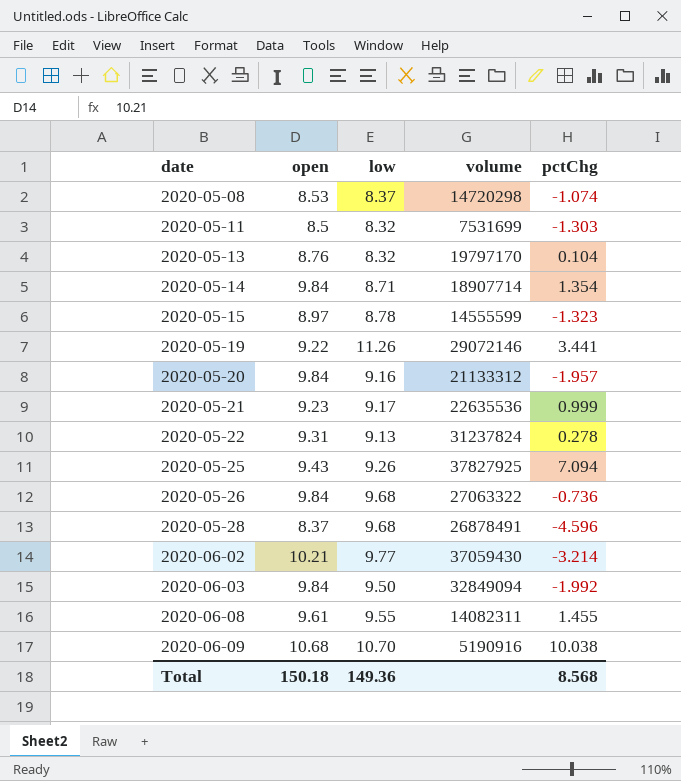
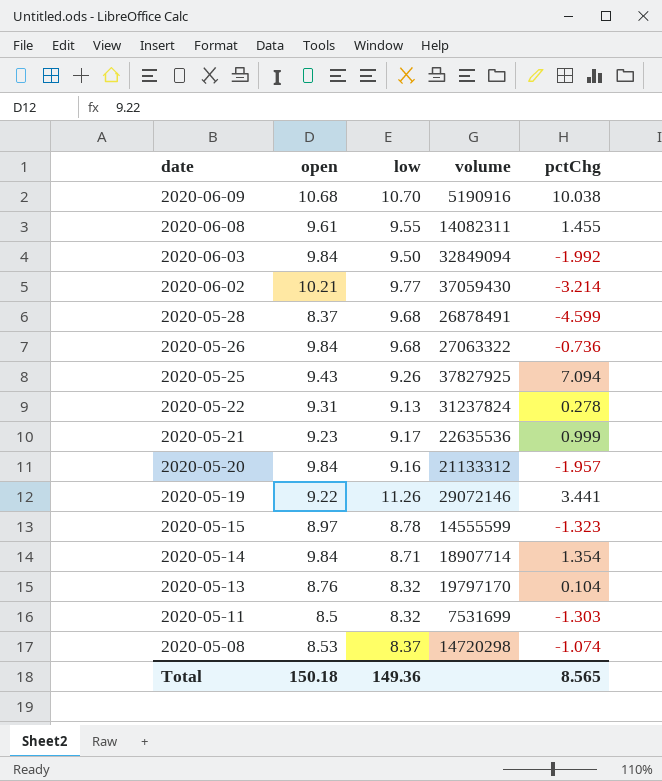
row order: date ascending -> date descending
2020-05-28 | pctChg: -4.596 -> -4.599
Total | pctChg: 8.568 -> 8.565

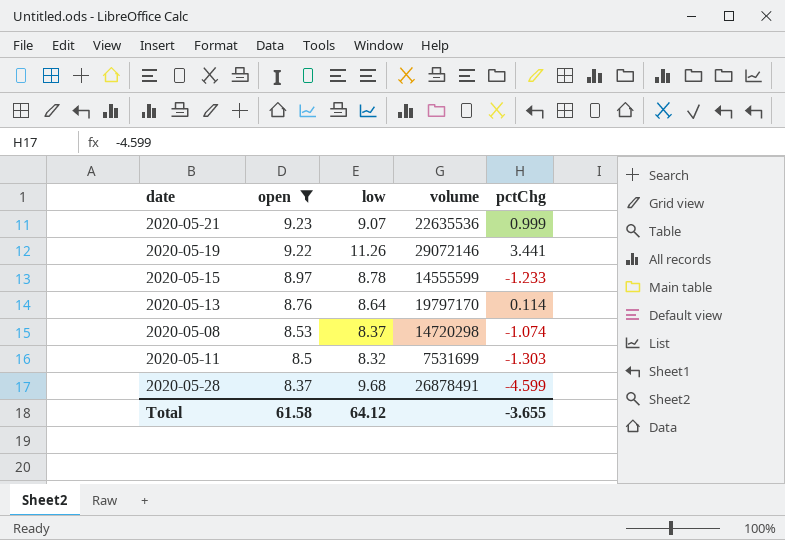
filter: none -> open <= 9.23
row order: date descending -> open descending
2020-05-21 | low: 9.17 -> 9.07
2020-05-15 | pctChg: -1.323 -> -1.233
2020-05-13 | low: 8.32 -> 8.64
2020-05-13 | pctChg: 0.104 -> 0.114
Total | open: 150.18 -> 61.58
Total | low: 149.36 -> 64.12
Total | pctChg: 8.565 -> -3.655

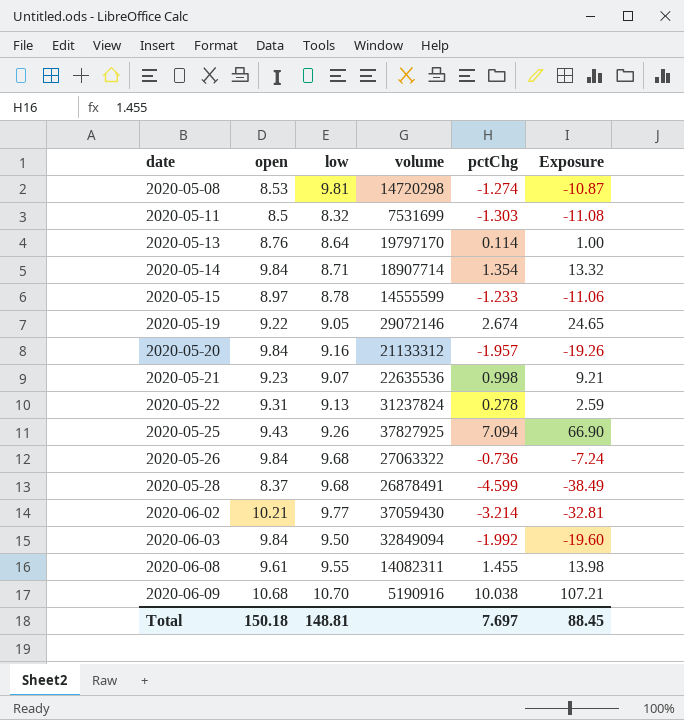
filter: open <= 9.23 -> none
row order: open descending -> date ascending
column Exposure | formula: none -> [open] * [pctChg]
2020-05-08 | low: 8.37 -> 9.81
2020-05-08 | pctChg: -1.074 -> -1.274
2020-05-19 | low: 11.26 -> 9.05
2020-05-19 | pctChg: 3.441 -> 2.674
2020-05-21 | pctChg: 0.999 -> 0.998
Total | open: 61.58 -> 150.18
Total | low: 64.12 -> 148.81
Total | pctChg: -3.655 -> 7.697

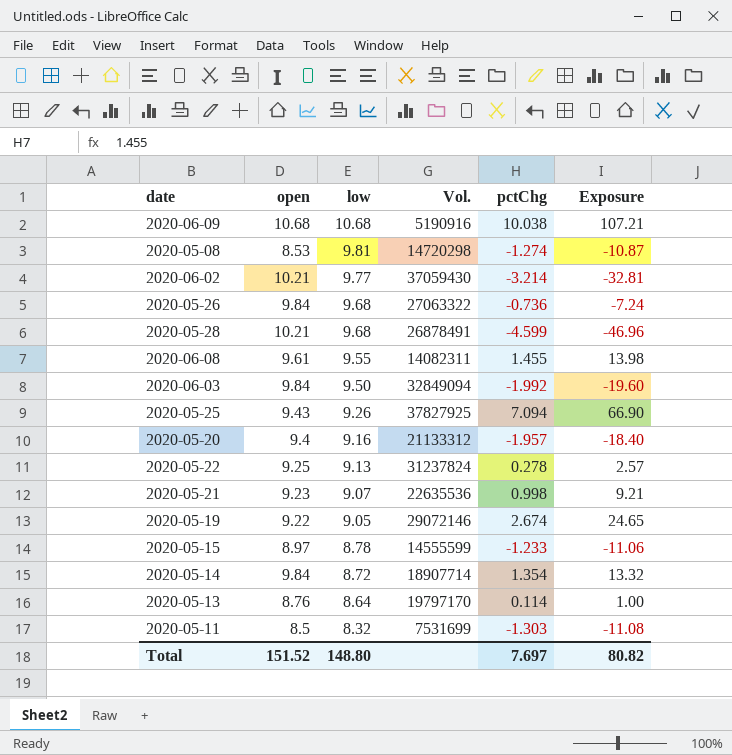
row order: date ascending -> low descending
column name: volume -> Vol.
2020-06-09 | low: 10.70 -> 10.68
2020-05-28 | open: 8.37 -> 10.21
2020-05-28 | Exposure: -38.49 -> -46.96
2020-05-20 | open: 9.84 -> 9.4
2020-05-20 | Exposure: -19.26 -> -18.40
2020-05-22 | open: 9.31 -> 9.25
2020-05-22 | Exposure: 2.59 -> 2.57
2020-05-14 | low: 8.71 -> 8.72
Total | open: 150.18 -> 151.52
Total | low: 148.81 -> 148.80
Total | Exposure: 88.45 -> 80.82

